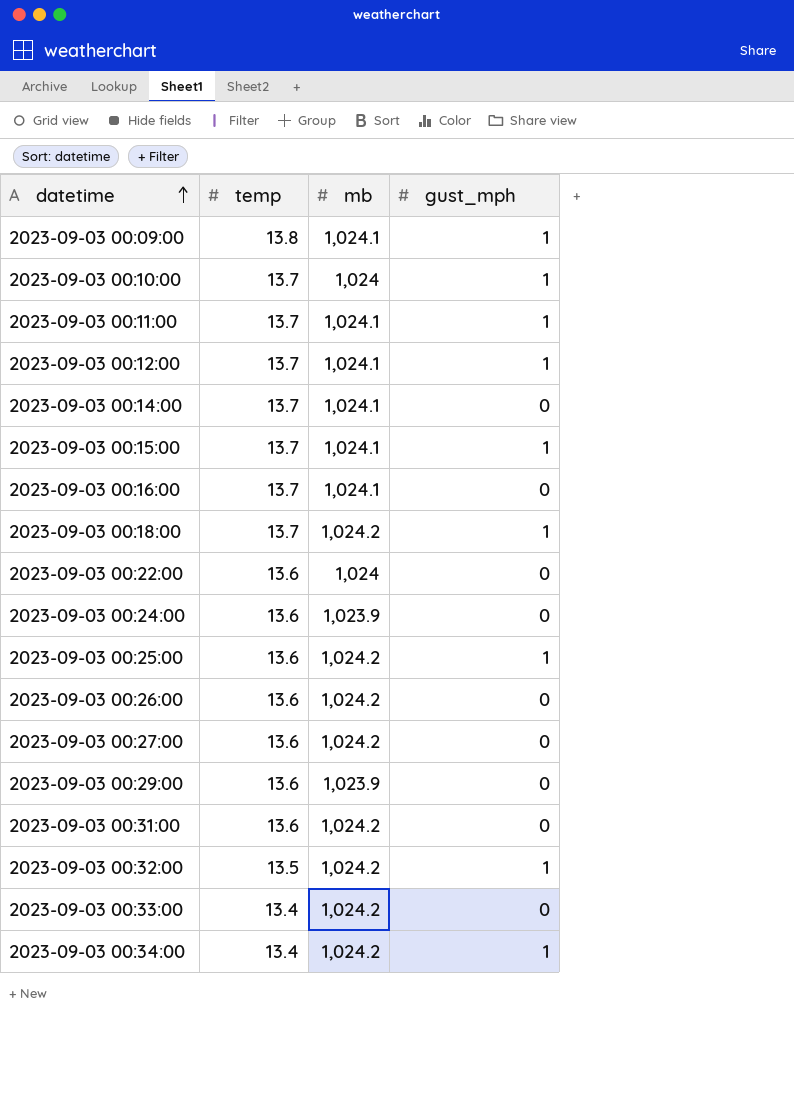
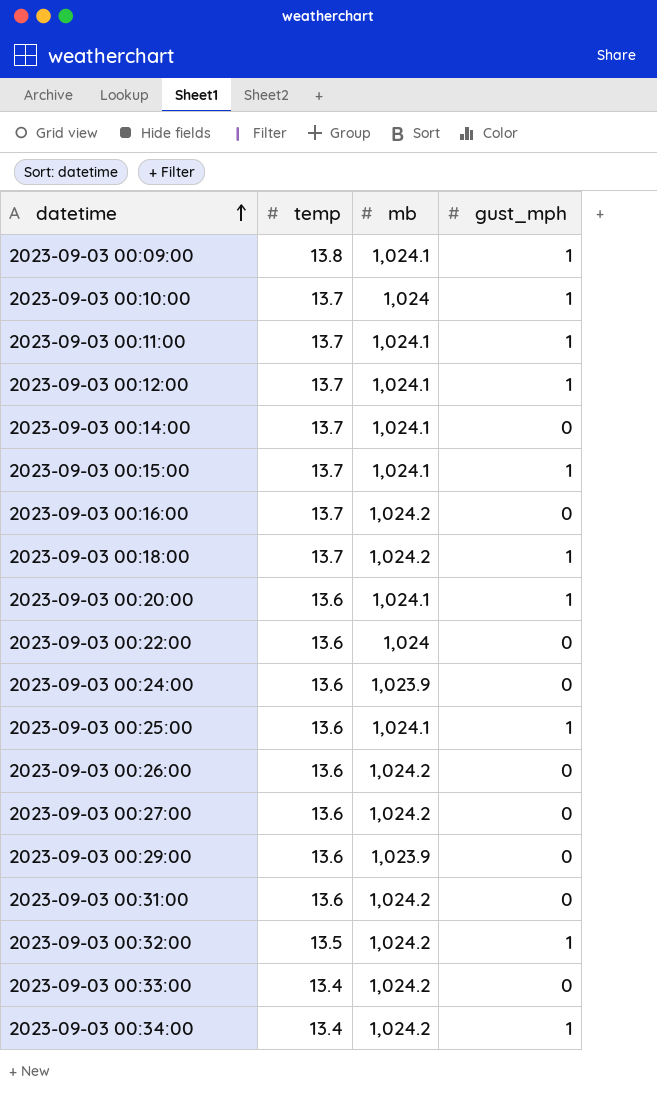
2023-09-03 00:16:00 | mb: 1,024.1 -> 1,024.2
row 2023-09-03 00:20:00: none -> 13.6 | 1,024.1 | 1
2023-09-03 00:25:00 | mb: 1,024.2 -> 1,024.1

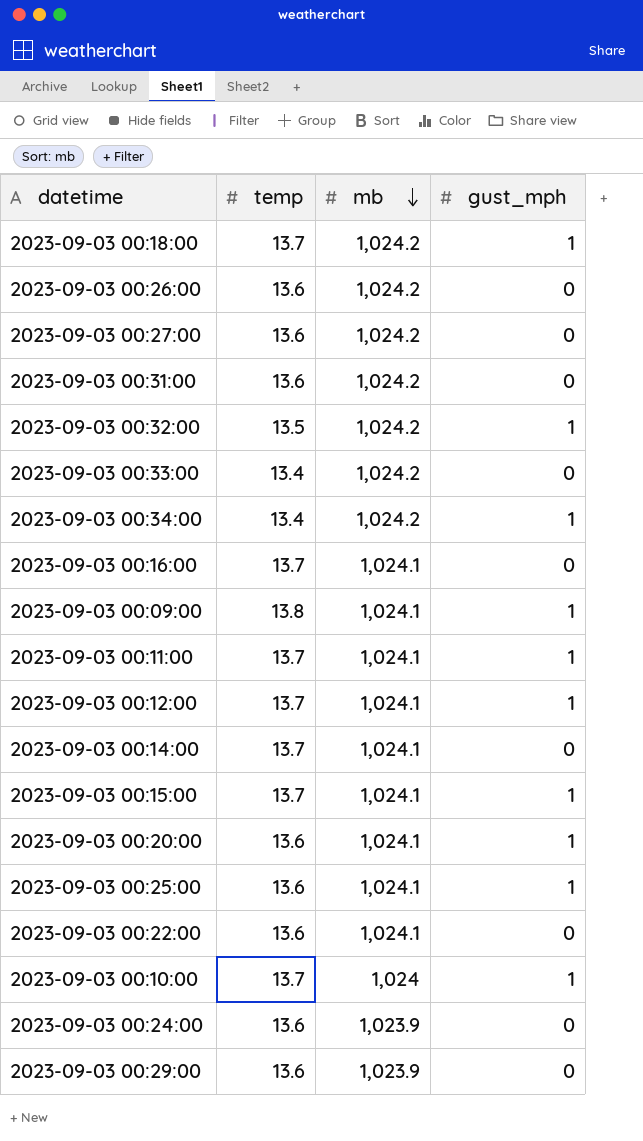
row order: datetime ascending -> mb descending
2023-09-03 00:16:00 | mb: 1,024.2 -> 1,024.1
2023-09-03 00:22:00 | mb: 1,024 -> 1,024.1

